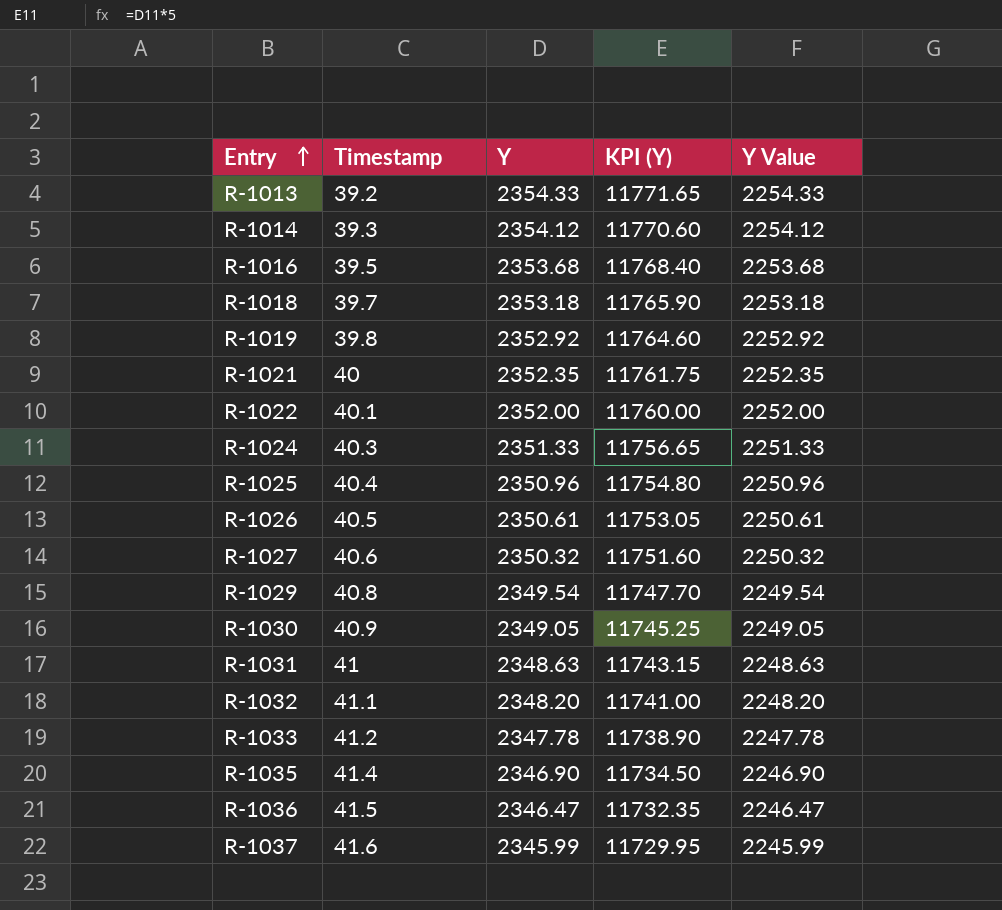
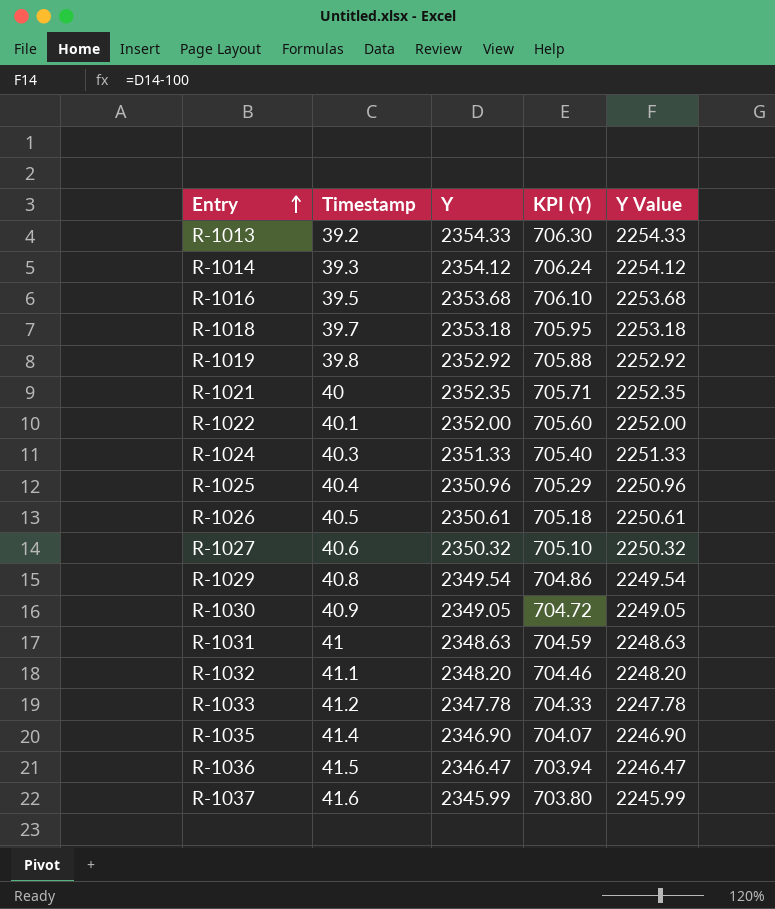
column KPI (Y) | formula: [Y] * 5 -> [Y] * 0.3

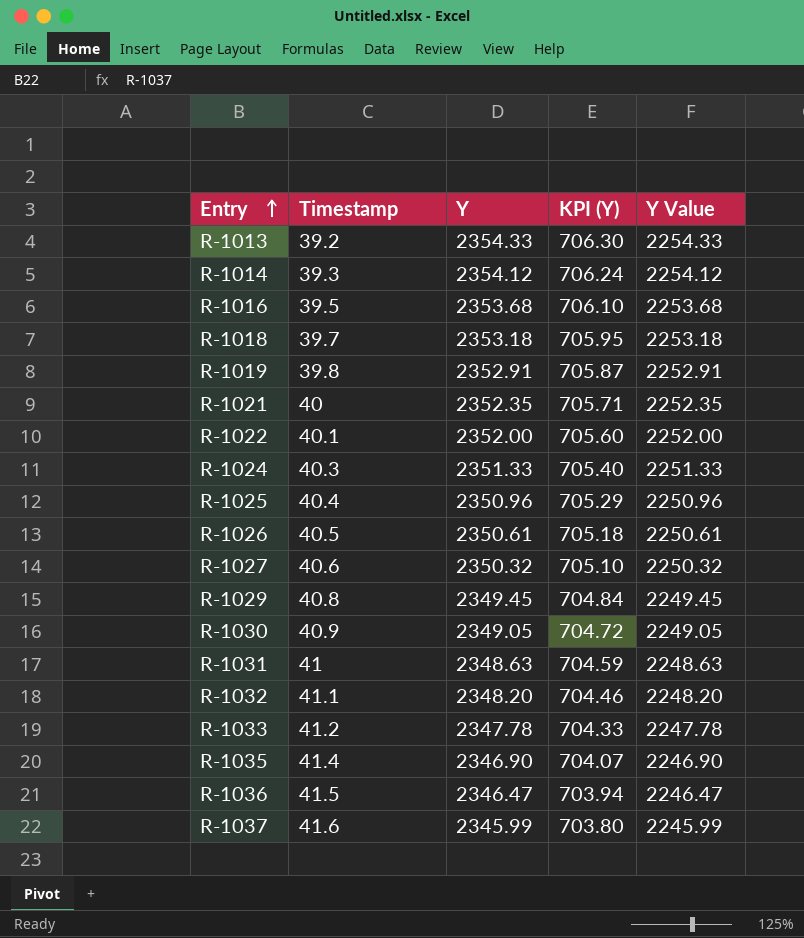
R-1019 | Y: 2352.92 -> 2352.91
R-1019 | KPI (Y): 705.88 -> 705.87
R-1019 | Y Value: 2252.92 -> 2252.91
R-1029 | Y: 2349.54 -> 2349.45
R-1029 | KPI (Y): 704.86 -> 704.84
R-1029 | Y Value: 2249.54 -> 2249.45

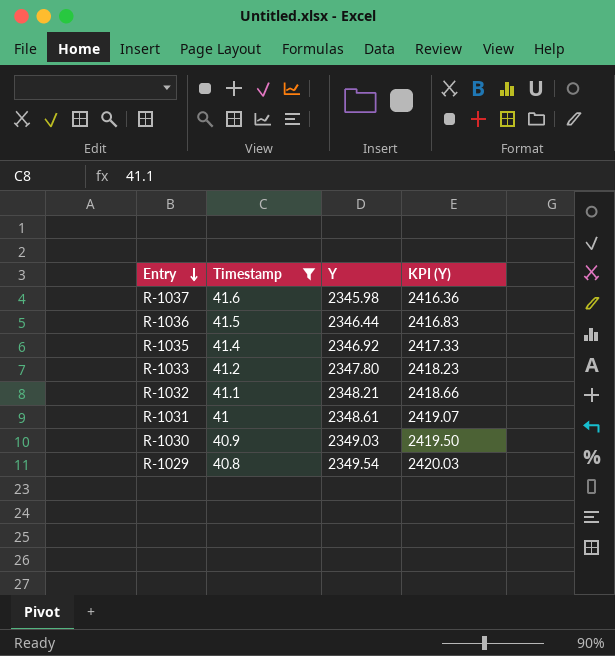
filter: none -> Timestamp >= 40.8
row order: Entry ascending -> Entry descending
column Y Value | formula: [Y] - 100 -> none
column KPI (Y) | formula: [Y] * 0.3 -> [Y] * 1.03
R-1037 | Y: 2345.99 -> 2345.98
R-1036 | Y: 2346.47 -> 2346.44
R-1035 | Y: 2346.90 -> 2346.92
R-1033 | Y: 2347.78 -> 2347.80
R-1032 | Y: 2348.20 -> 2348.21
R-1031 | Y: 2348.63 -> 2348.61
R-1030 | Y: 2349.05 -> 2349.03
R-1029 | Y: 2349.45 -> 2349.54

